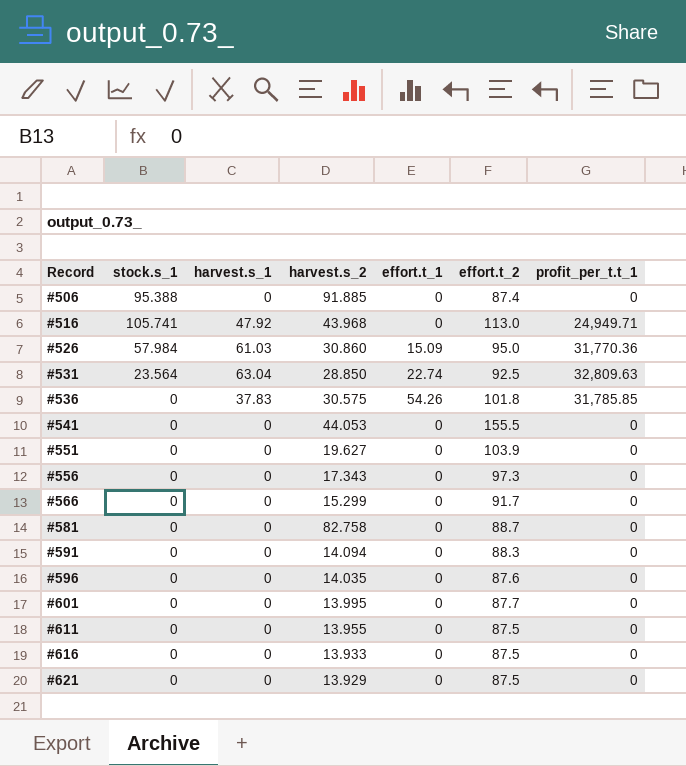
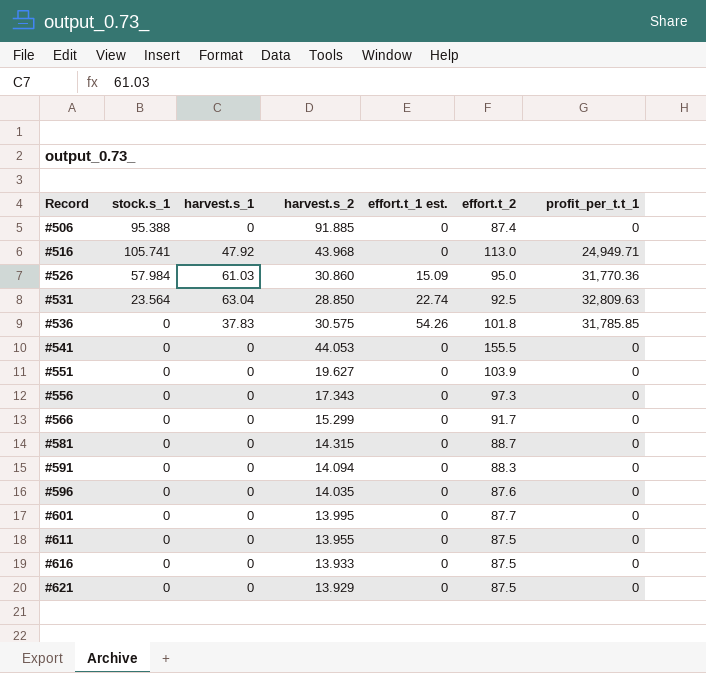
column name: effort.t_1 -> effort.t_1 est.
#581 | harvest.s_2: 82.758 -> 14.315

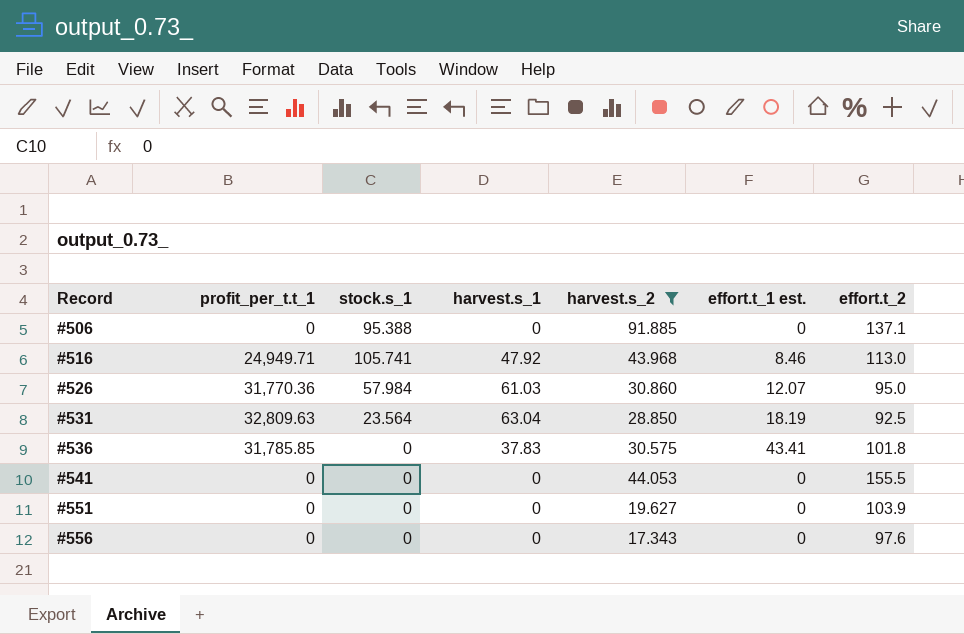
filter: none -> harvest.s_2 >= 17.343
column profit_per_t.t_1 | position: 7 -> 2
#506 | effort.t_2: 87.4 -> 137.1
#516 | effort.t_1 est.: 0 -> 8.46
#526 | effort.t_1 est.: 15.09 -> 12.07
#531 | effort.t_1 est.: 22.74 -> 18.19
#536 | effort.t_1 est.: 54.26 -> 43.41
#556 | effort.t_2: 97.3 -> 97.6

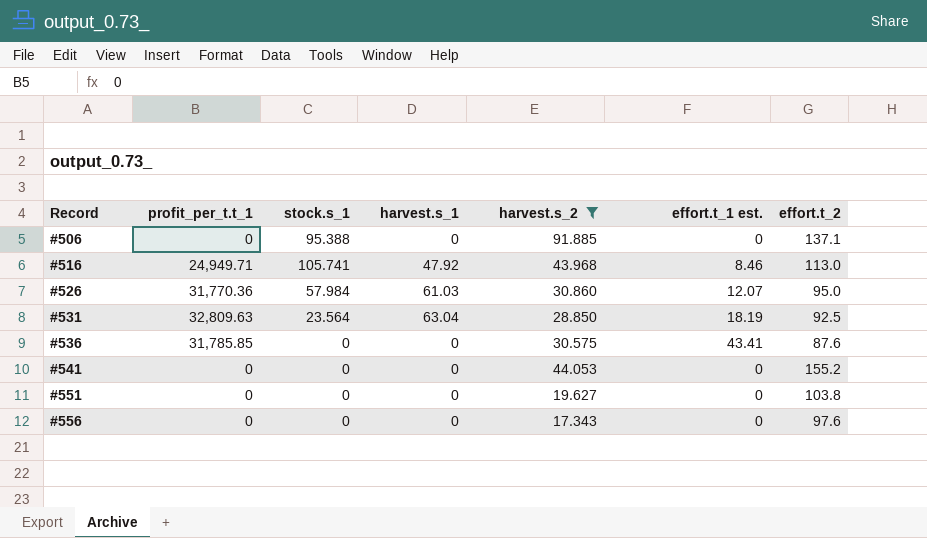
#536 | harvest.s_1: 37.83 -> 0
#536 | effort.t_2: 101.8 -> 87.6
#541 | effort.t_2: 155.5 -> 155.2
#551 | effort.t_2: 103.9 -> 103.8

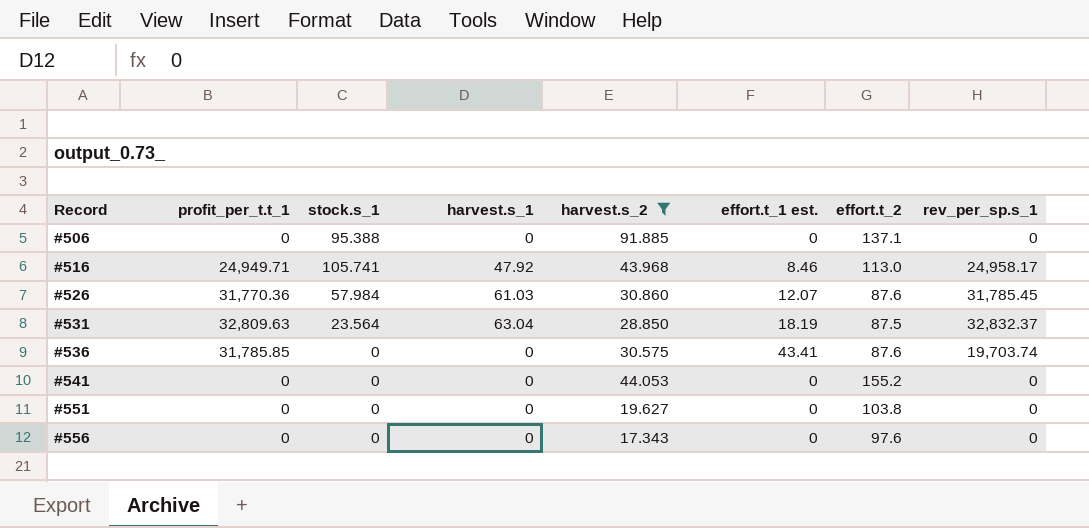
column rev_per_sp.s_1 | position: none -> 8
#526 | effort.t_2: 95.0 -> 87.6
#531 | effort.t_2: 92.5 -> 87.5

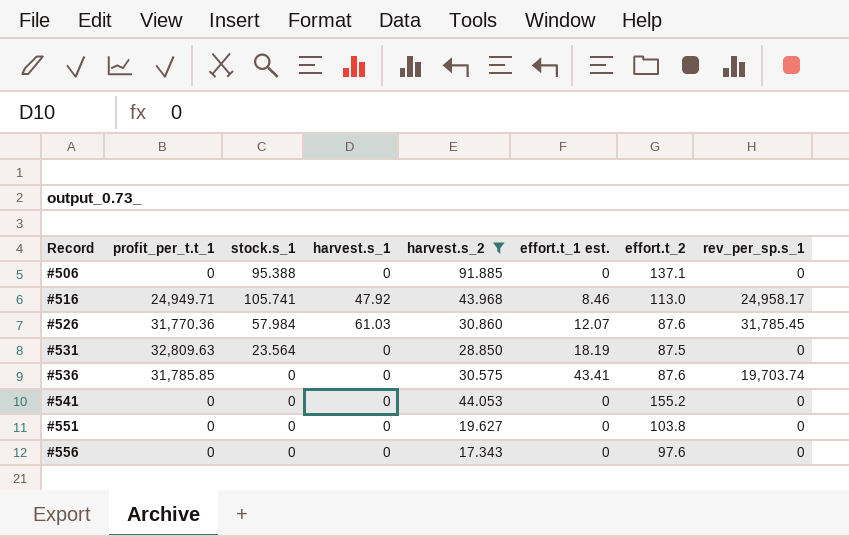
#531 | harvest.s_1: 63.04 -> 0
#531 | rev_per_sp.s_1: 32,832.37 -> 0

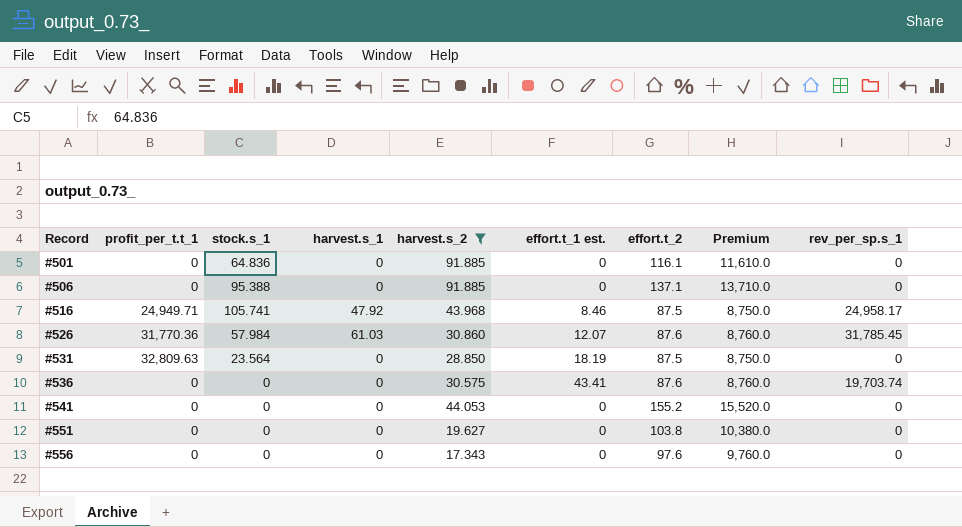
column Premium | formula: none -> [effort.t_2] * 100
row #501: none -> 0 | 64.836 | 0 | 91.885 | 0 | 116.1 | 11,610.0 | 0
#516 | effort.t_2: 113.0 -> 87.5
#536 | profit_per_t.t_1: 31,785.85 -> 0

